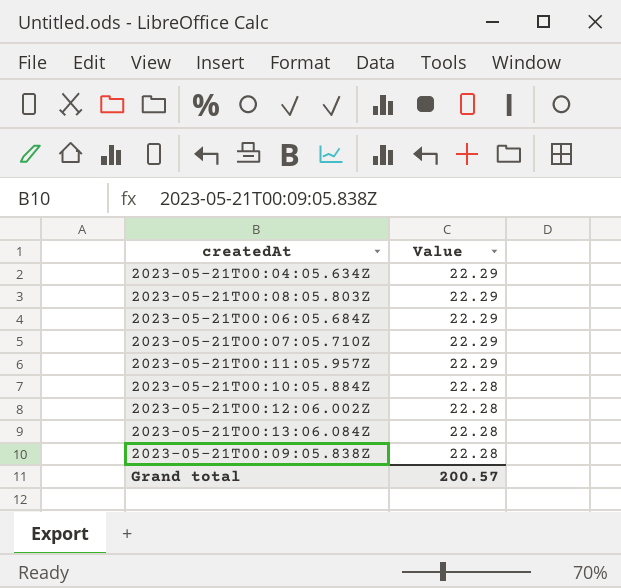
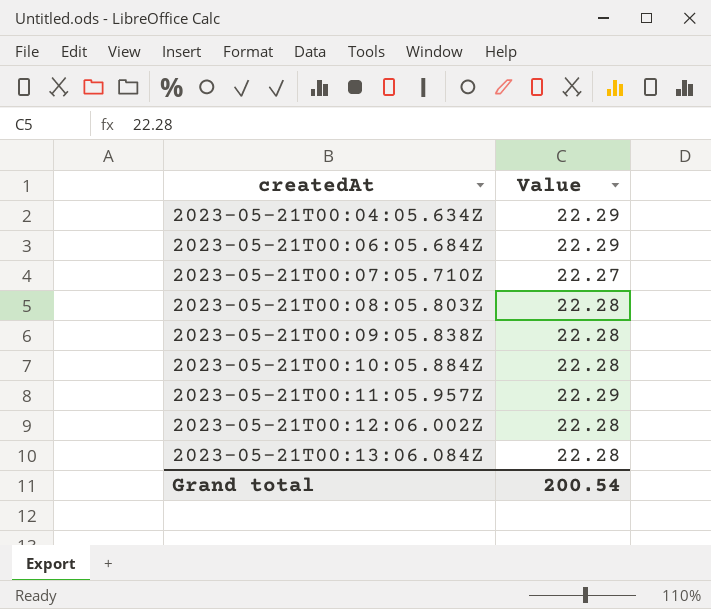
row order: Value descending -> createdAt ascending
2023-05-21T00:07:05.710Z | Value: 22.29 -> 22.27
2023-05-21T00:08:05.803Z | Value: 22.29 -> 22.28
Grand total | Value: 200.57 -> 200.54

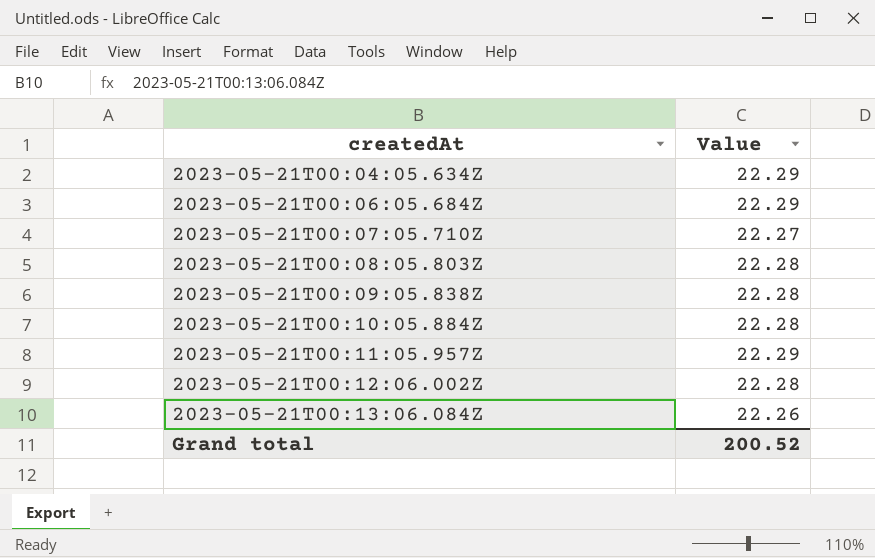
2023-05-21T00:13:06.084Z | Value: 22.28 -> 22.26
Grand total | Value: 200.54 -> 200.52

